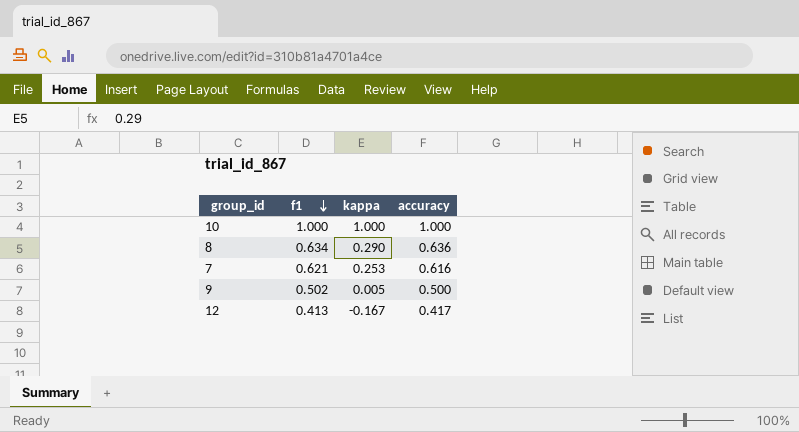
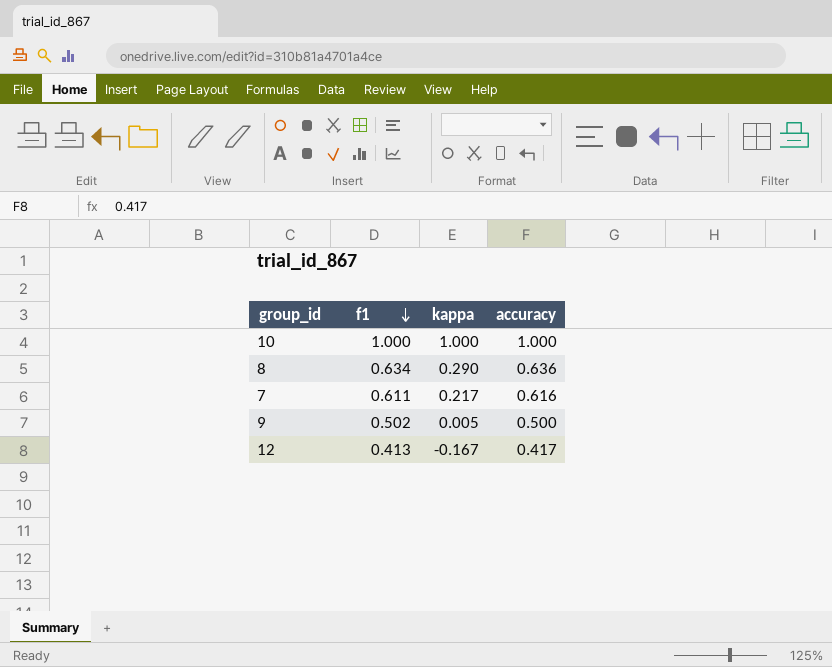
7 | f1: 0.621 -> 0.611
7 | kappa: 0.253 -> 0.217

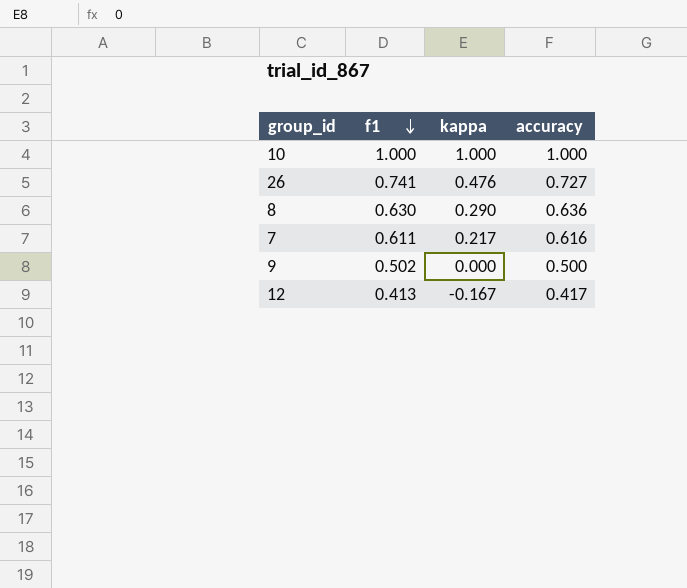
row 26: none -> 0.741 | 0.476 | 0.727
8 | f1: 0.634 -> 0.630
9 | kappa: 0.005 -> 0.000

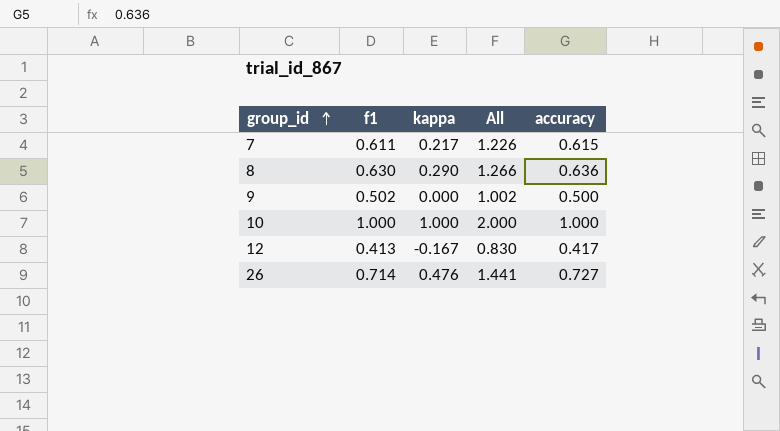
row order: f1 descending -> group_id ascending
column All | formula: none -> [f1] + [accuracy]
7 | accuracy: 0.616 -> 0.615
26 | f1: 0.741 -> 0.714

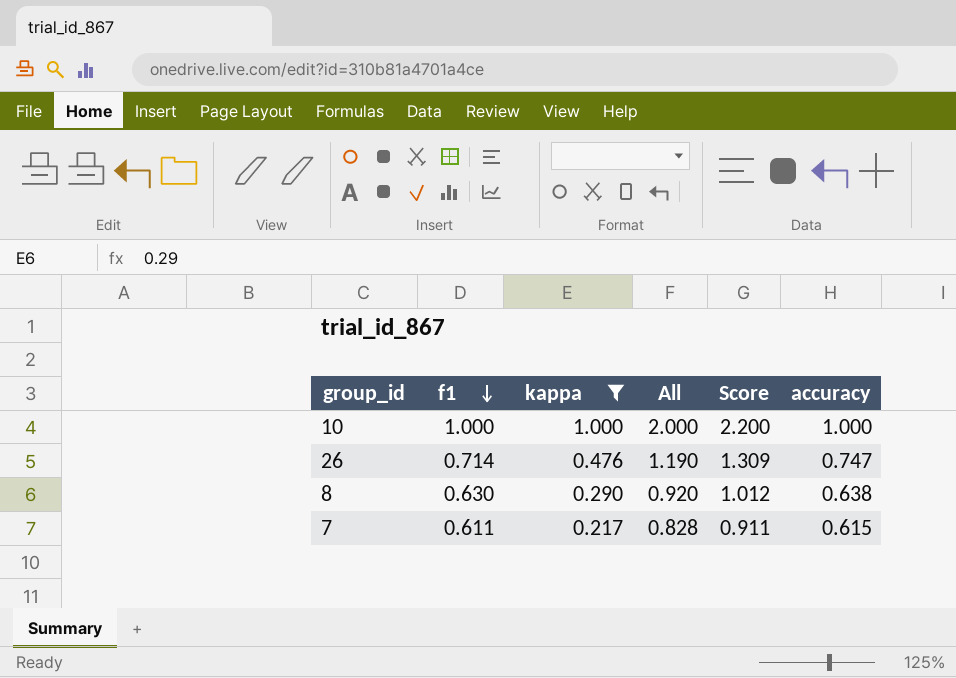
filter: none -> kappa >= 0.217
row order: group_id ascending -> f1 descending
column All | formula: [f1] + [accuracy] -> [f1] + [kappa]
column Score | formula: none -> [All] * 1.1
26 | accuracy: 0.727 -> 0.747
8 | accuracy: 0.636 -> 0.638

